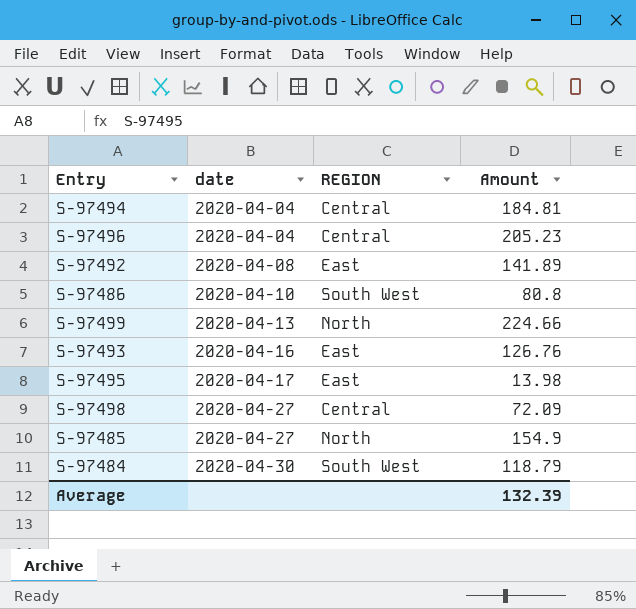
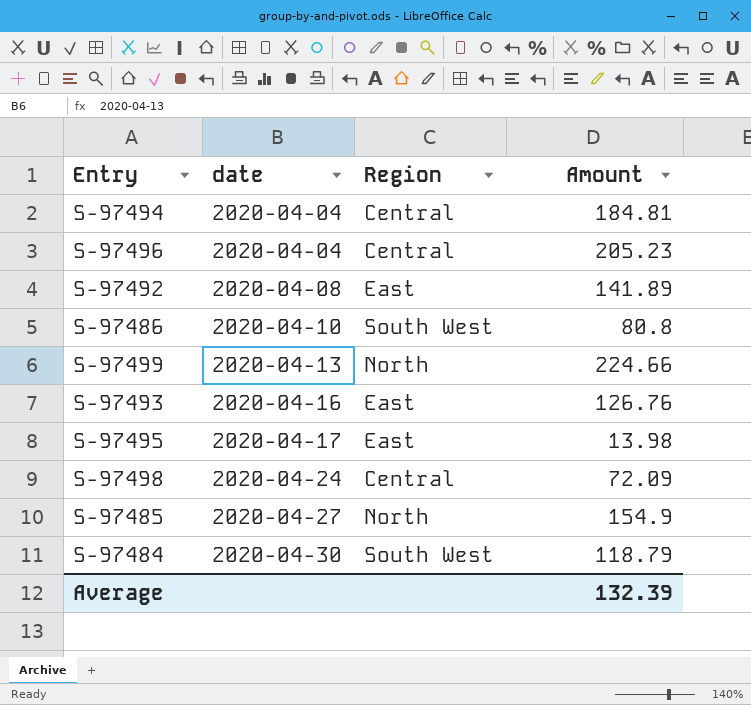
column name: REGION -> Region
S-97498 | date: 2020-04-27 -> 2020-04-24

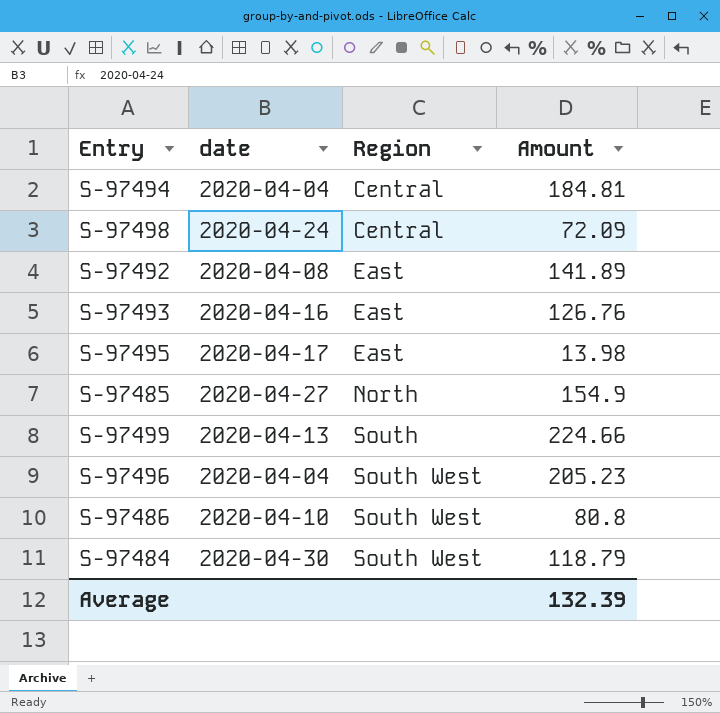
row order: date ascending -> Region ascending
S-97499 | Region: North -> South
S-97496 | Region: Central -> South West

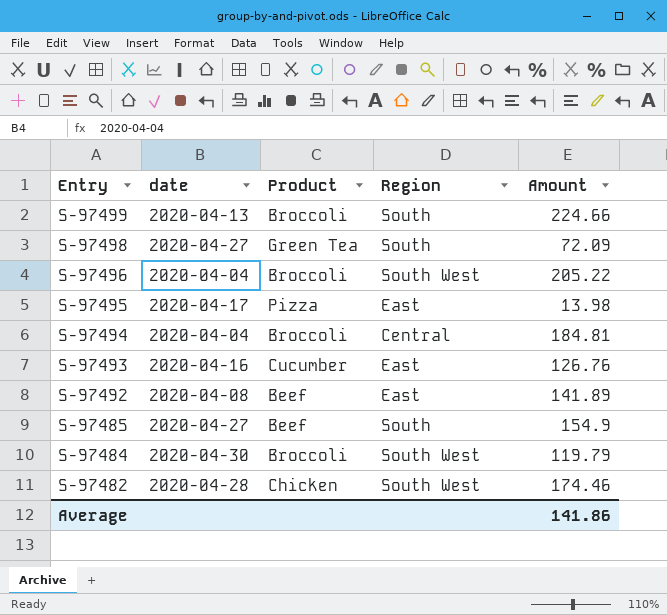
row order: Region ascending -> Entry descending
column Product | position: none -> 3
row S-97486: 2020-04-10 | South West | 80.8 -> none
S-97498 | date: 2020-04-24 -> 2020-04-27
S-97498 | Region: Central -> South
S-97496 | Amount: 205.23 -> 205.22
S-97485 | Region: North -> South
S-97484 | Amount: 118.79 -> 119.79
row S-97482: none -> 2020-04-28 | Chicken | South West | 174.46
Average | Amount: 132.39 -> 141.86

